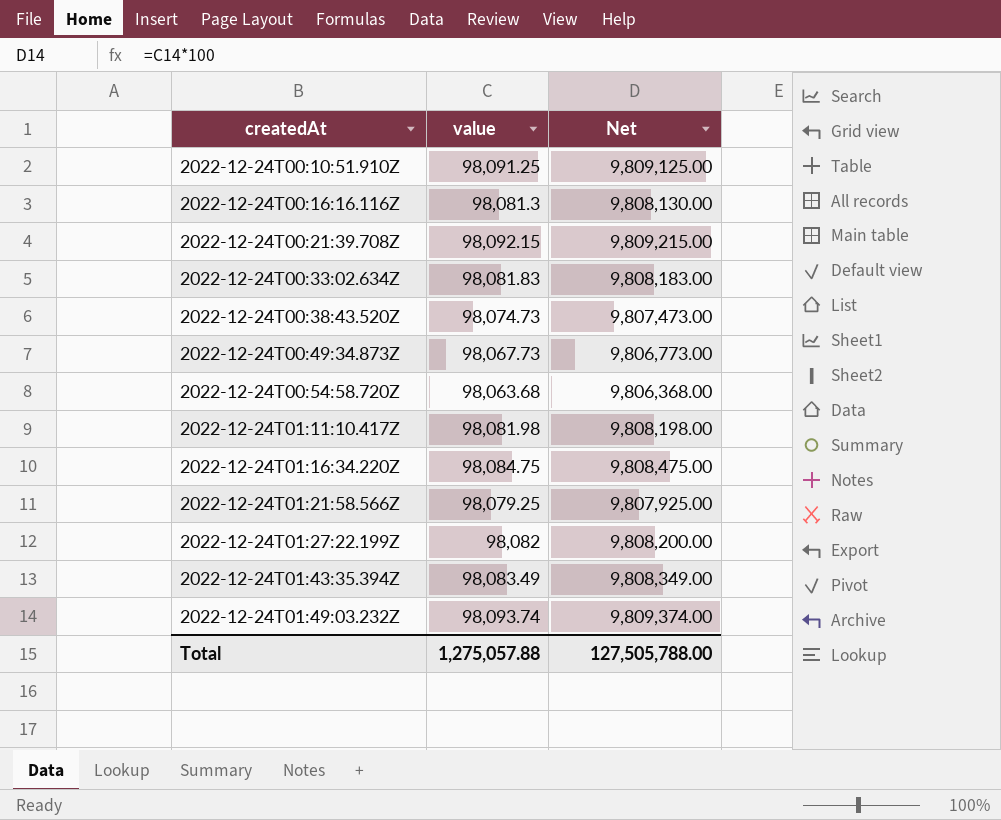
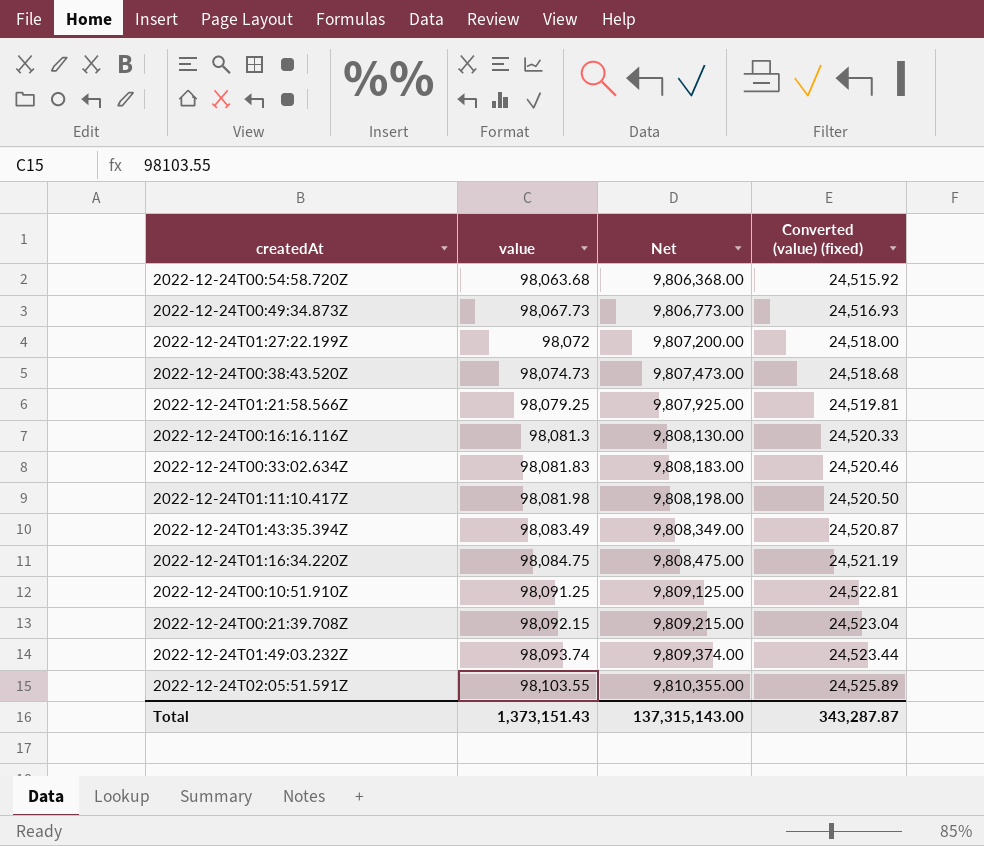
row order: createdAt ascending -> value ascending
column Converted (value) (fixed) | formula: none -> [value] * 0.25
2022-12-24T01:27:22.199Z | value: 98,082 -> 98,072
2022-12-24T01:27:22.199Z | Net: 9,808,200.00 -> 9,807,200.00
row 2022-12-24T02:05:51.591Z: none -> 98,103.55 | 9,810,355.00 | 24,525.89
Total | value: 1,275,057.88 -> 1,373,151.43
Total | Net: 127,505,788.00 -> 137,315,143.00

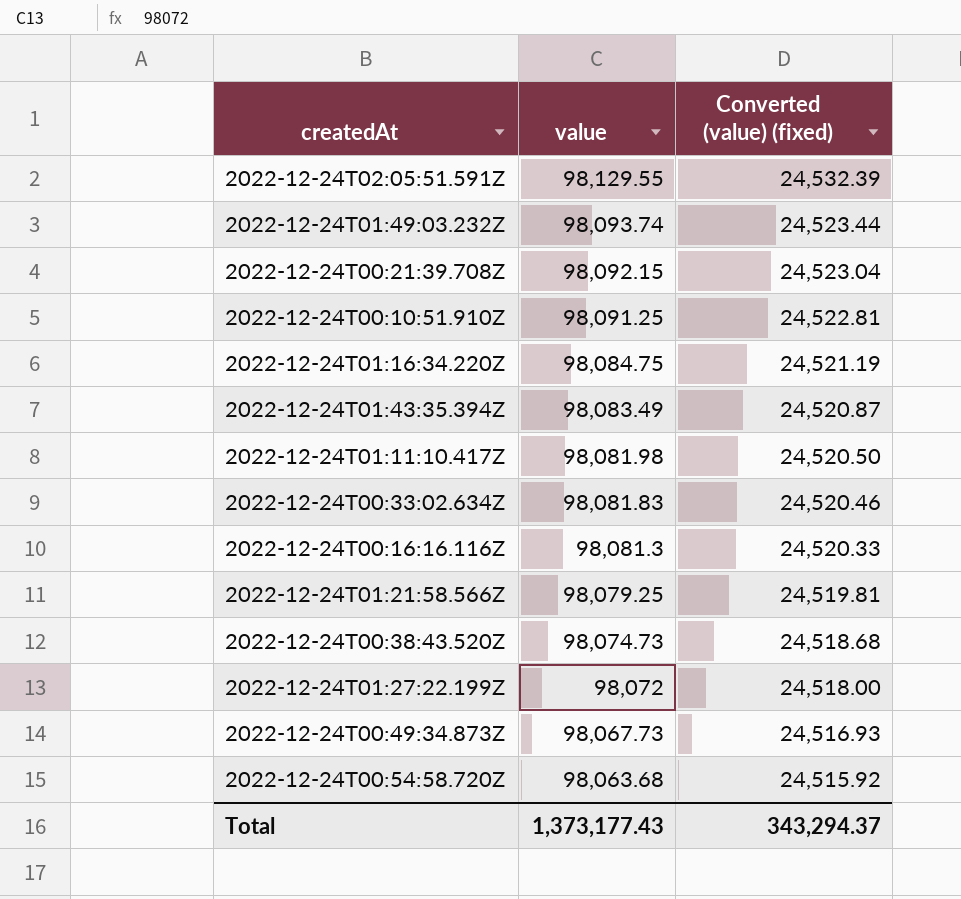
row order: value ascending -> value descending
column Net | formula: [value] * 100 -> none
2022-12-24T02:05:51.591Z | value: 98,103.55 -> 98,129.55
2022-12-24T02:05:51.591Z | Converted (value) (fixed): 24,525.89 -> 24,532.39
Total | value: 1,373,151.43 -> 1,373,177.43
Total | Converted (value) (fixed): 343,287.87 -> 343,294.37

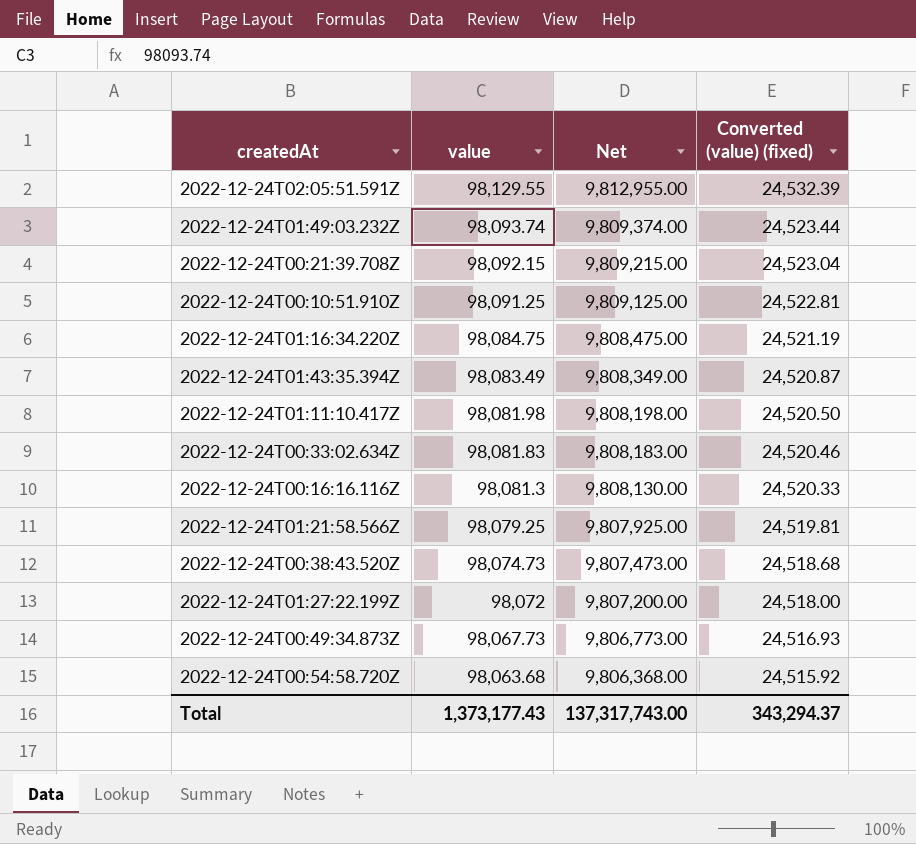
column Net | formula: none -> [value] * 100

